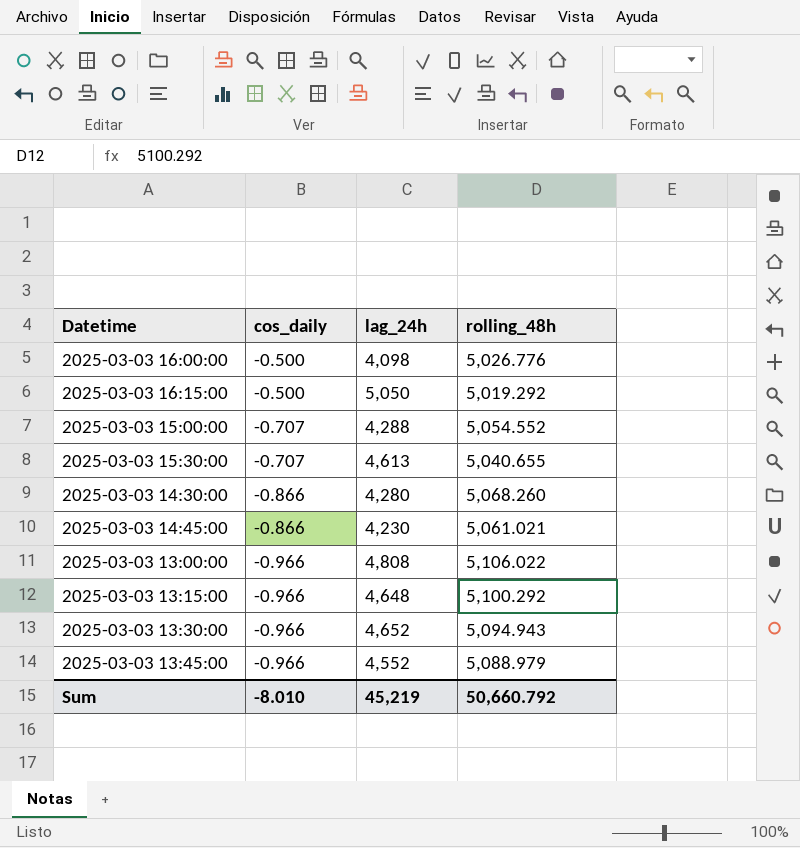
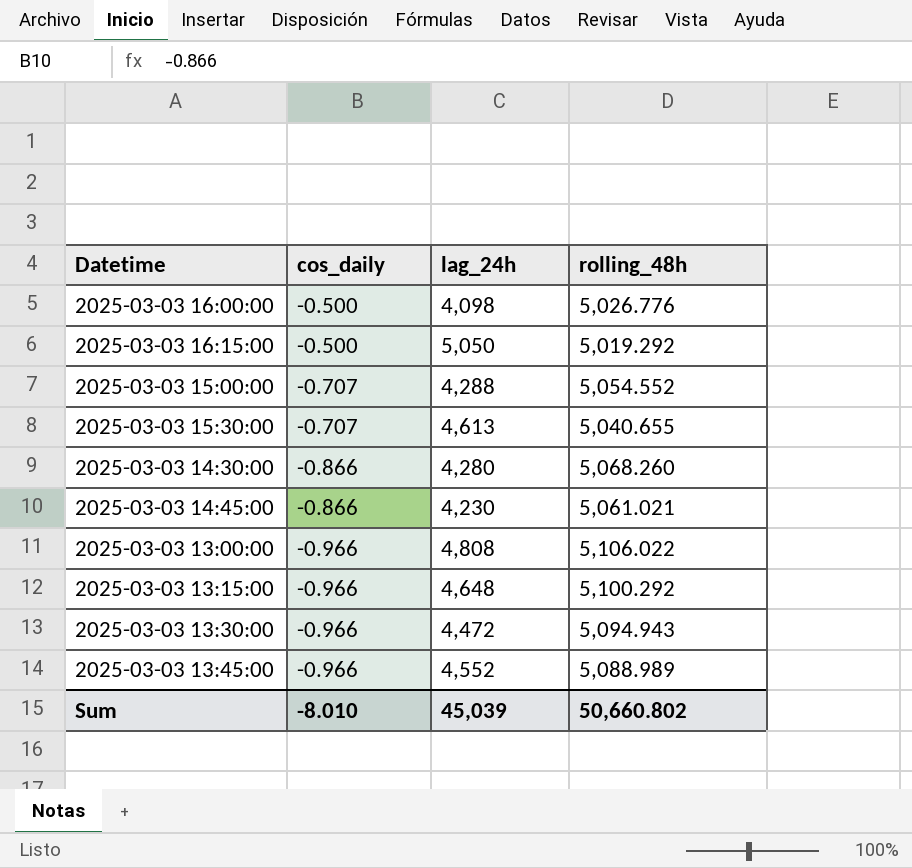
2025-03-03 13:30:00 | lag_24h: 4,652 -> 4,472
2025-03-03 13:45:00 | rolling_48h: 5,088.979 -> 5,088.989
Sum | lag_24h: 45,219 -> 45,039
Sum | rolling_48h: 50,660.792 -> 50,660.802

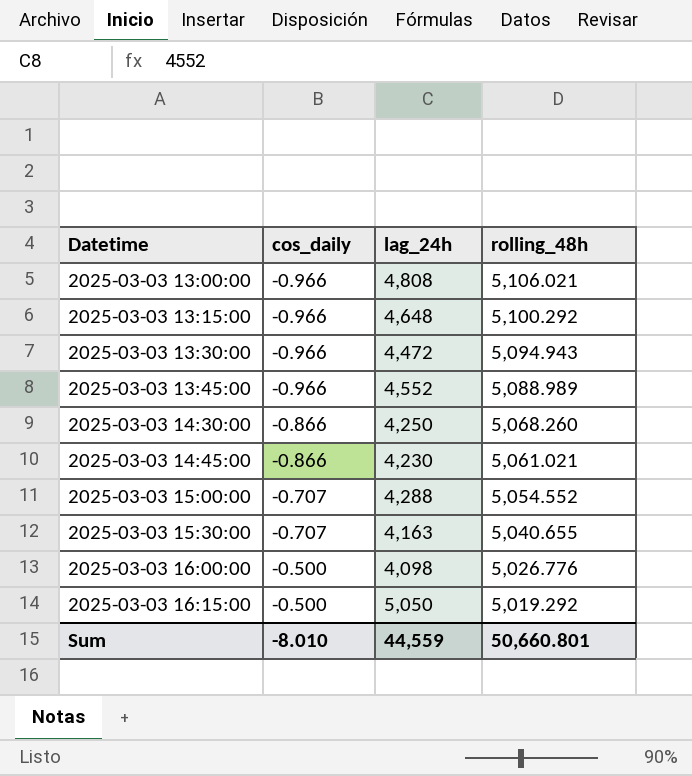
row order: cos_daily descending -> Datetime ascending
2025-03-03 13:00:00 | rolling_48h: 5,106.022 -> 5,106.021
2025-03-03 14:30:00 | lag_24h: 4,280 -> 4,250
2025-03-03 15:30:00 | lag_24h: 4,613 -> 4,163
Sum | lag_24h: 45,039 -> 44,559
Sum | rolling_48h: 50,660.802 -> 50,660.801

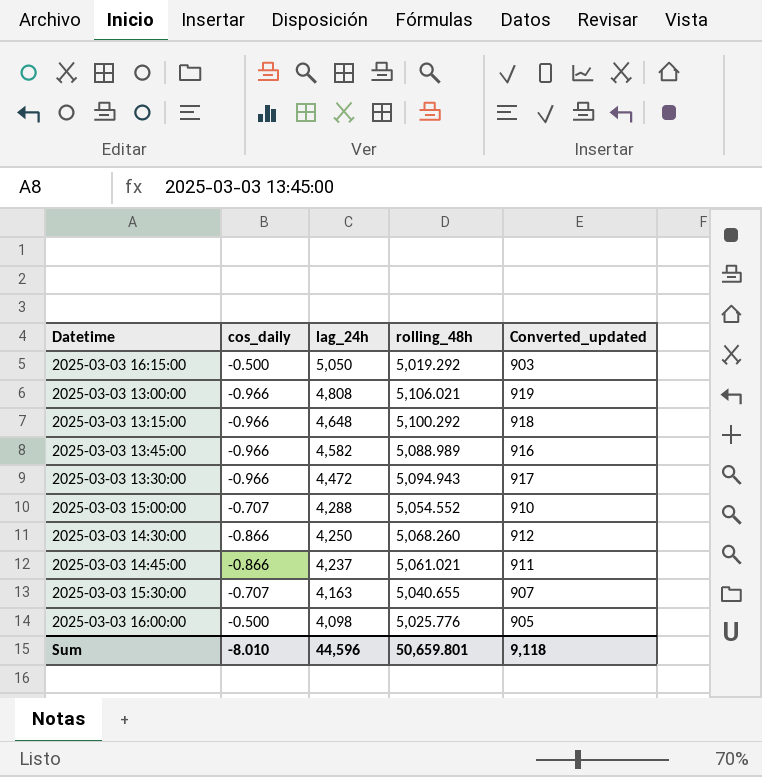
row order: Datetime ascending -> lag_24h descending
column Converted_updated | formula: none -> [rolling_48h] * 0.18
2025-03-03 13:45:00 | lag_24h: 4,552 -> 4,582
2025-03-03 14:45:00 | lag_24h: 4,230 -> 4,237
2025-03-03 16:00:00 | rolling_48h: 5,026.776 -> 5,025.776
Sum | lag_24h: 44,559 -> 44,596
Sum | rolling_48h: 50,660.801 -> 50,659.801

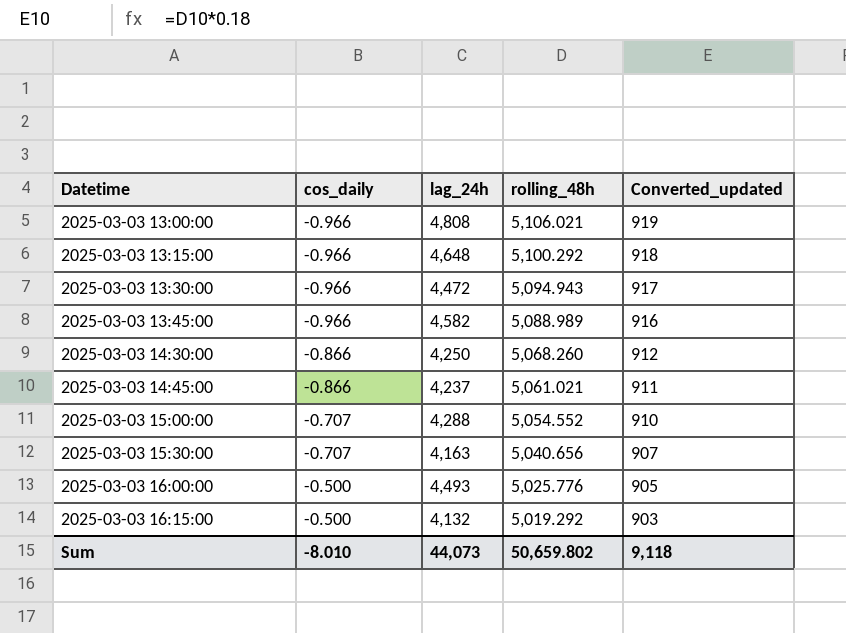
row order: lag_24h descending -> Datetime ascending
2025-03-03 15:30:00 | rolling_48h: 5,040.655 -> 5,040.656
2025-03-03 16:00:00 | lag_24h: 4,098 -> 4,493
2025-03-03 16:15:00 | lag_24h: 5,050 -> 4,132
Sum | lag_24h: 44,596 -> 44,073
Sum | rolling_48h: 50,659.801 -> 50,659.802

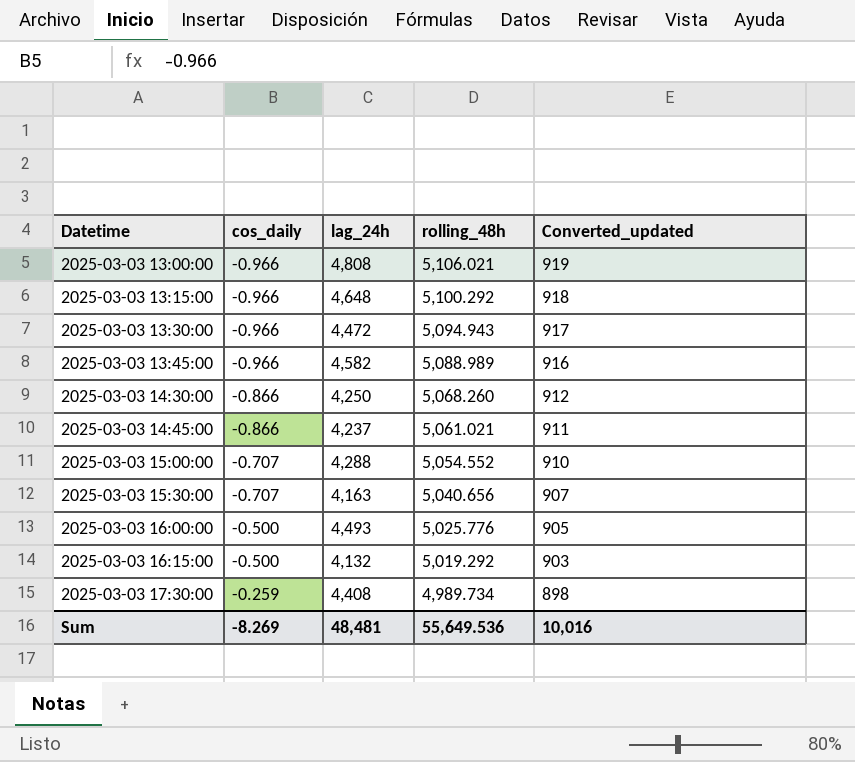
row 2025-03-03 17:30:00: none -> -0.259 | 4,408 | 4,989.734 | 898
Sum | cos_daily: -8.010 -> -8.269
Sum | lag_24h: 44,073 -> 48,481
Sum | rolling_48h: 50,659.802 -> 55,649.536
Sum | Converted_updated: 9,118 -> 10,016

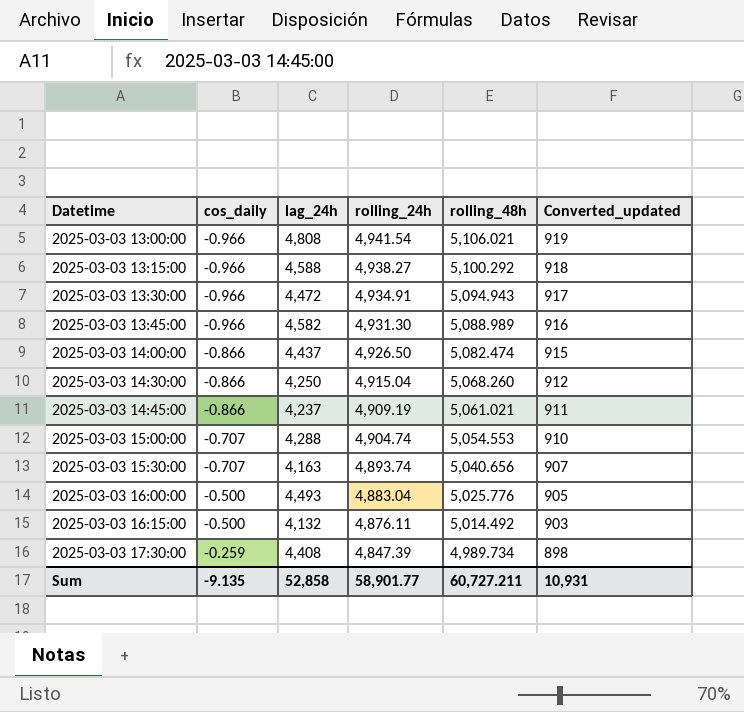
column rolling_24h | position: none -> 4
2025-03-03 13:15:00 | lag_24h: 4,648 -> 4,588
row 2025-03-03 14:00:00: none -> -0.866 | 4,437 | 4,926.50 | 5,082.474 | 915
2025-03-03 15:00:00 | rolling_48h: 5,054.552 -> 5,054.553
2025-03-03 16:15:00 | rolling_48h: 5,019.292 -> 5,014.492
Sum | cos_daily: -8.269 -> -9.135
Sum | lag_24h: 48,481 -> 52,858
Sum | rolling_48h: 55,649.536 -> 60,727.211
Sum | Converted_updated: 10,016 -> 10,931

